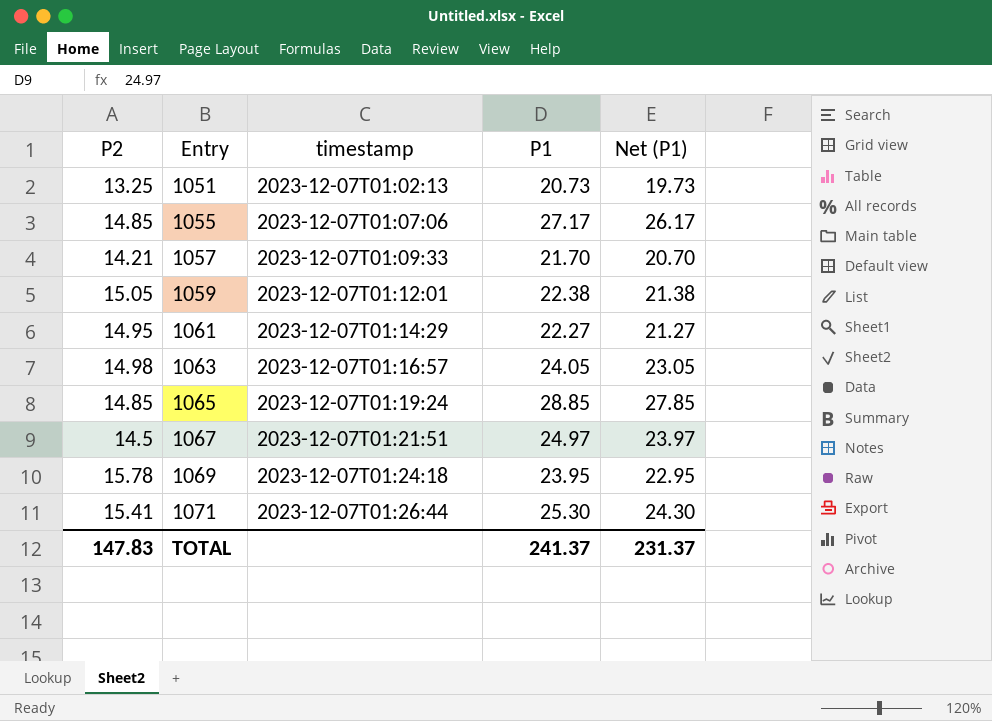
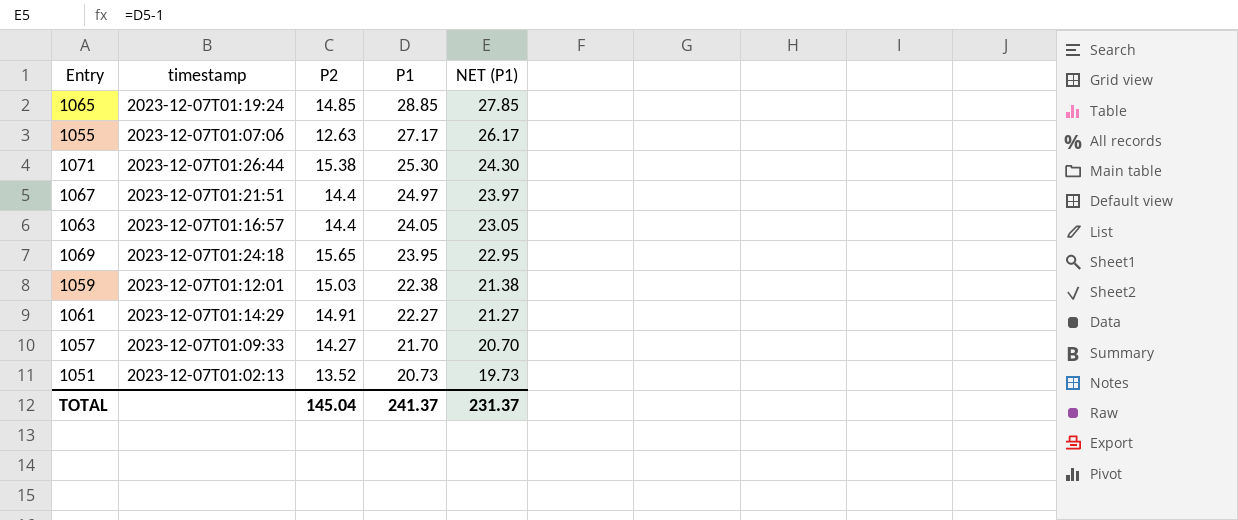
row order: Entry ascending -> P1 descending
column P2 | position: 1 -> 3
column name: Net (P1) -> NET (P1)
1055 | P2: 14.85 -> 12.63
1071 | P2: 15.41 -> 15.38
1067 | P2: 14.5 -> 14.4
1063 | P2: 14.98 -> 14.4
1069 | P2: 15.78 -> 15.65
1059 | P2: 15.05 -> 15.03
1061 | P2: 14.95 -> 14.91
1057 | P2: 14.21 -> 14.27
1051 | P2: 13.25 -> 13.52
TOTAL | P2: 147.83 -> 145.04

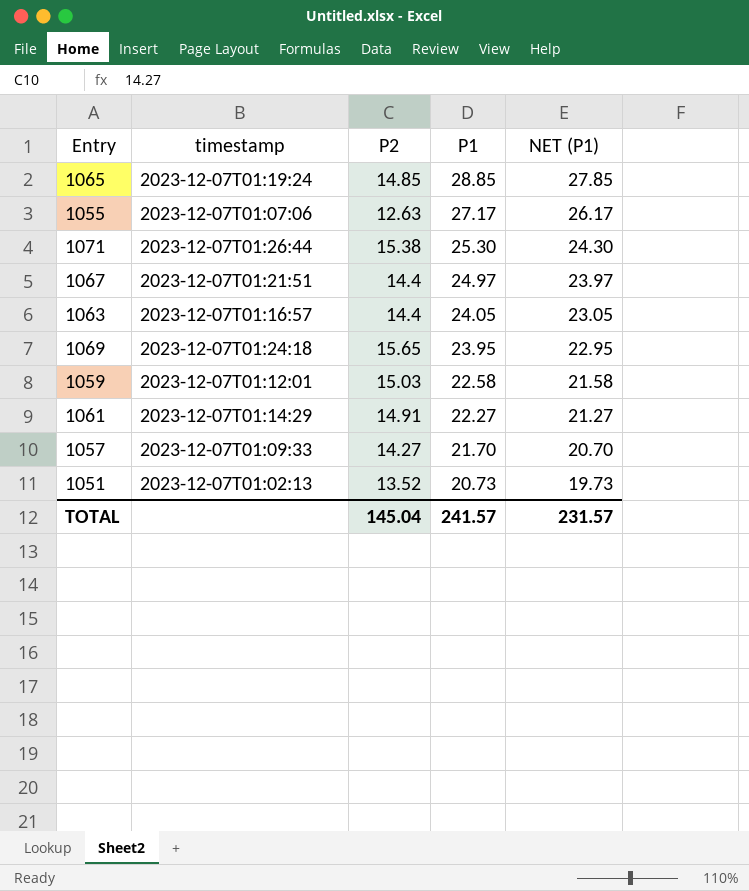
1059 | P1: 22.38 -> 22.58
1059 | NET (P1): 21.38 -> 21.58
TOTAL | P1: 241.37 -> 241.57
TOTAL | NET (P1): 231.37 -> 231.57

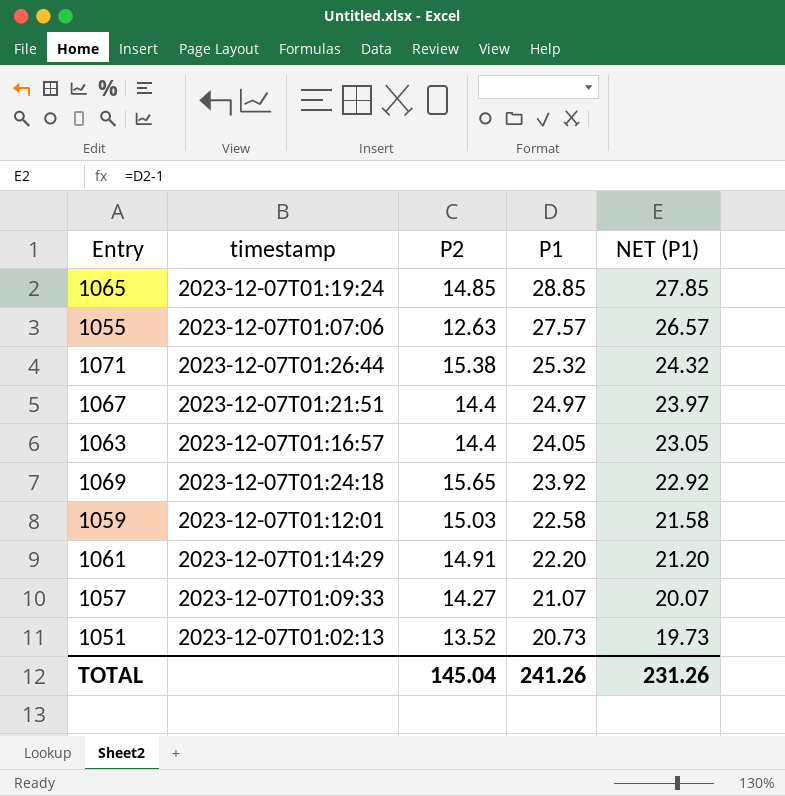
1055 | P1: 27.17 -> 27.57
1055 | NET (P1): 26.17 -> 26.57
1071 | P1: 25.30 -> 25.32
1071 | NET (P1): 24.30 -> 24.32
1069 | P1: 23.95 -> 23.92
1069 | NET (P1): 22.95 -> 22.92
1061 | P1: 22.27 -> 22.20
1061 | NET (P1): 21.27 -> 21.20
1057 | P1: 21.70 -> 21.07
1057 | NET (P1): 20.70 -> 20.07
TOTAL | P1: 241.57 -> 241.26
TOTAL | NET (P1): 231.57 -> 231.26

